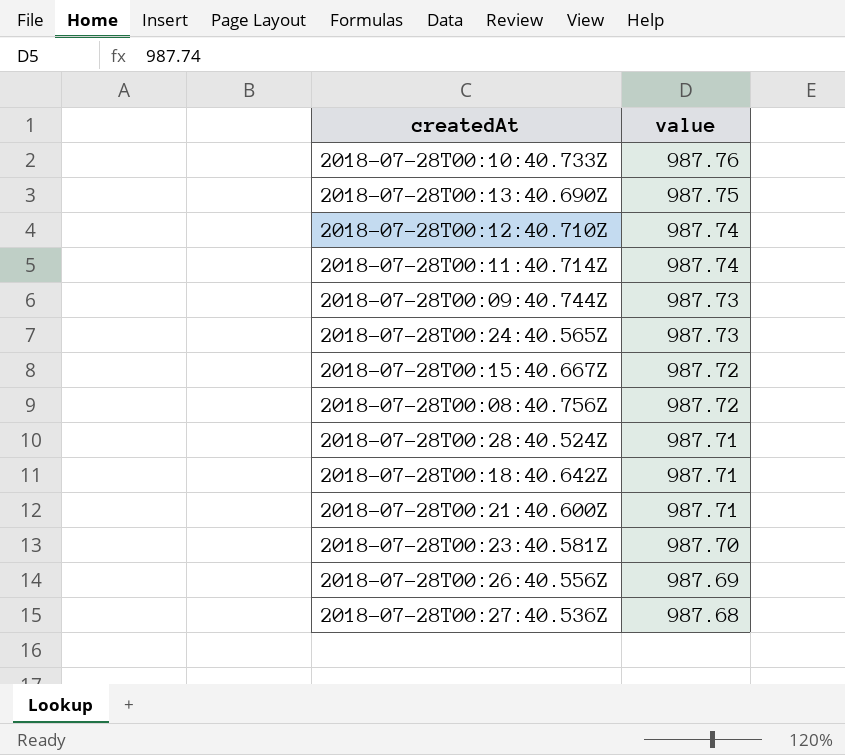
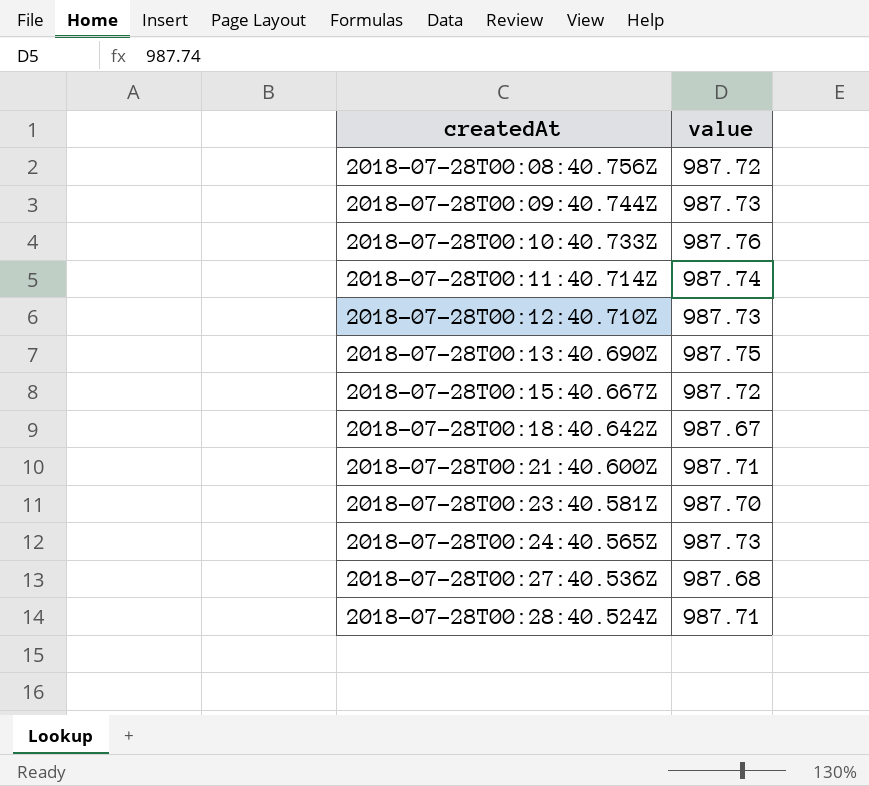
row order: value descending -> createdAt ascending
row 2018-07-28T00:26:40.556Z: 987.69 -> none
2018-07-28T00:12:40.710Z | value: 987.74 -> 987.73
2018-07-28T00:18:40.642Z | value: 987.71 -> 987.67

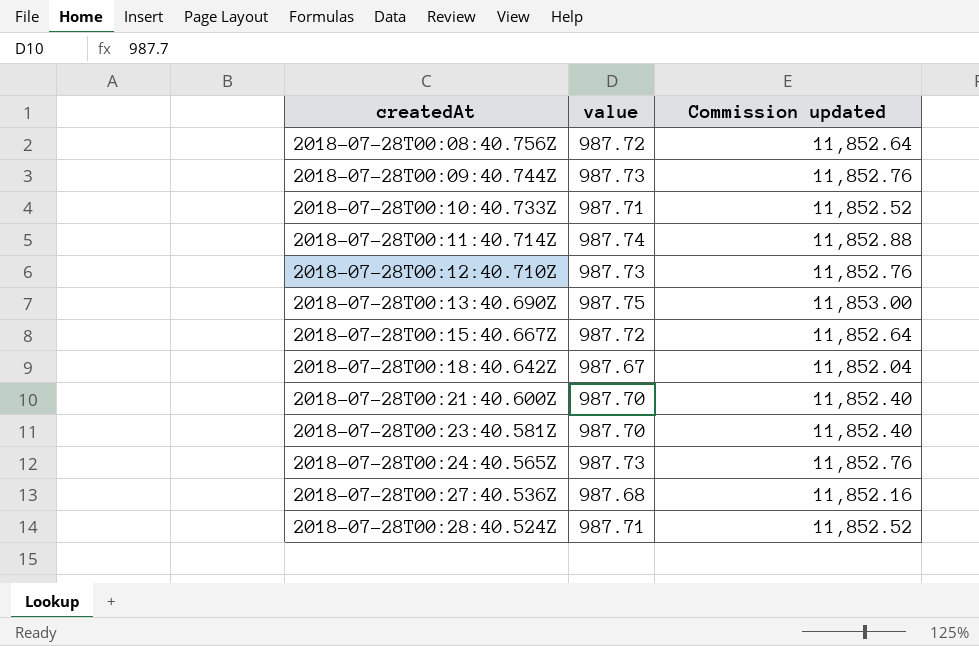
column Commission updated | formula: none -> [value] * 12
2018-07-28T00:10:40.733Z | value: 987.76 -> 987.71
2018-07-28T00:21:40.600Z | value: 987.71 -> 987.70

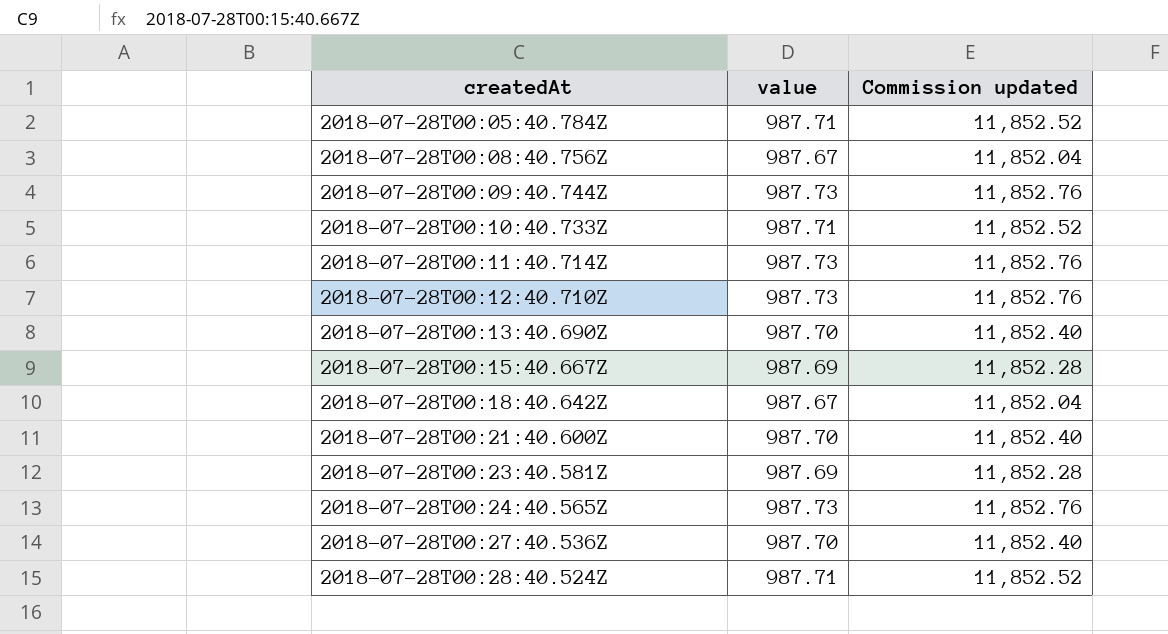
row 2018-07-28T00:05:40.784Z: none -> 987.71 | 11,852.52
2018-07-28T00:08:40.756Z | value: 987.72 -> 987.67
2018-07-28T00:08:40.756Z | Commission updated: 11,852.64 -> 11,852.04
2018-07-28T00:11:40.714Z | value: 987.74 -> 987.73
2018-07-28T00:11:40.714Z | Commission updated: 11,852.88 -> 11,852.76
2018-07-28T00:13:40.690Z | value: 987.75 -> 987.70
2018-07-28T00:13:40.690Z | Commission updated: 11,853.00 -> 11,852.40
2018-07-28T00:15:40.667Z | value: 987.72 -> 987.69
2018-07-28T00:15:40.667Z | Commission updated: 11,852.64 -> 11,852.28
2018-07-28T00:23:40.581Z | value: 987.70 -> 987.69
2018-07-28T00:23:40.581Z | Commission updated: 11,852.40 -> 11,852.28
2018-07-28T00:27:40.536Z | value: 987.68 -> 987.70
2018-07-28T00:27:40.536Z | Commission updated: 11,852.16 -> 11,852.40

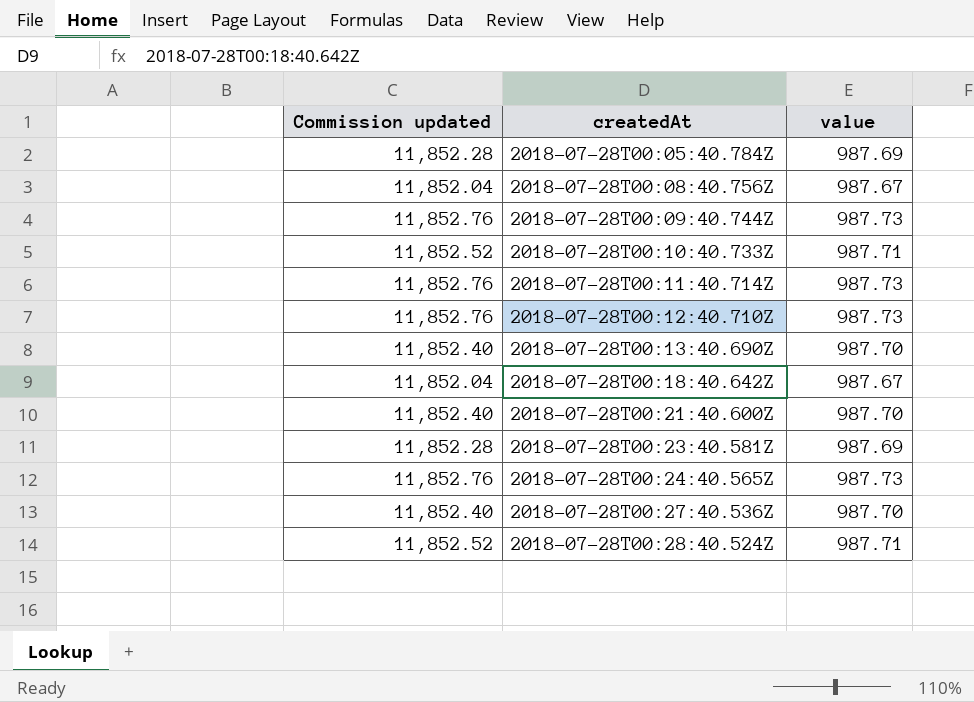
column Commission updated | position: 3 -> 1
row 2018-07-28T00:15:40.667Z: 987.69 | 11,852.28 -> none
2018-07-28T00:05:40.784Z | Commission updated: 11,852.52 -> 11,852.28
2018-07-28T00:05:40.784Z | value: 987.71 -> 987.69

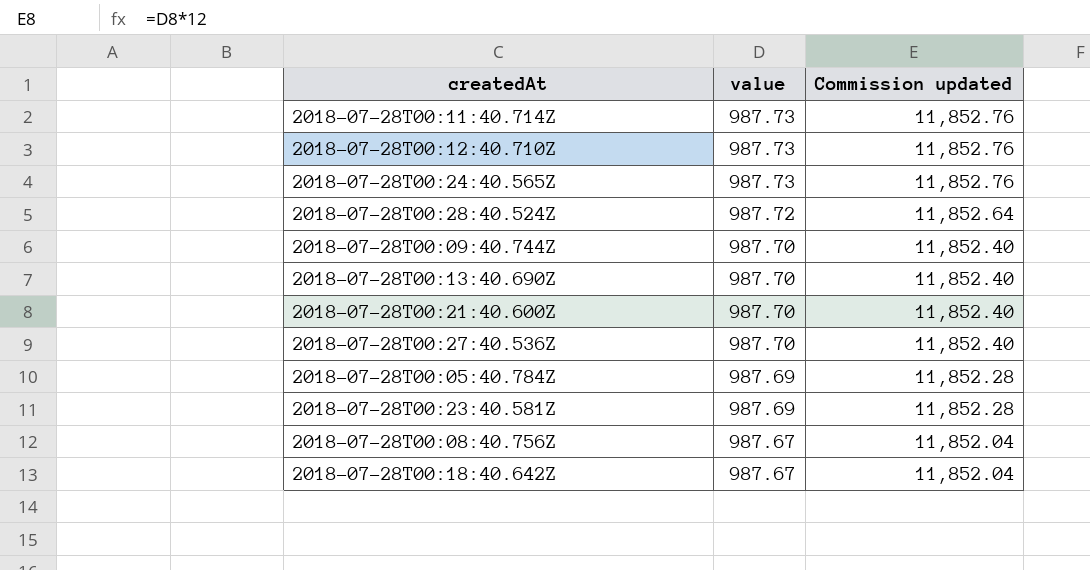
row order: createdAt ascending -> value descending
column Commission updated | position: 1 -> 3
row 2018-07-28T00:10:40.733Z: 11,852.52 | 987.71 -> none
2018-07-28T00:28:40.524Z | value: 987.71 -> 987.72
2018-07-28T00:28:40.524Z | Commission updated: 11,852.52 -> 11,852.64
2018-07-28T00:09:40.744Z | value: 987.73 -> 987.70
2018-07-28T00:09:40.744Z | Commission updated: 11,852.76 -> 11,852.40

